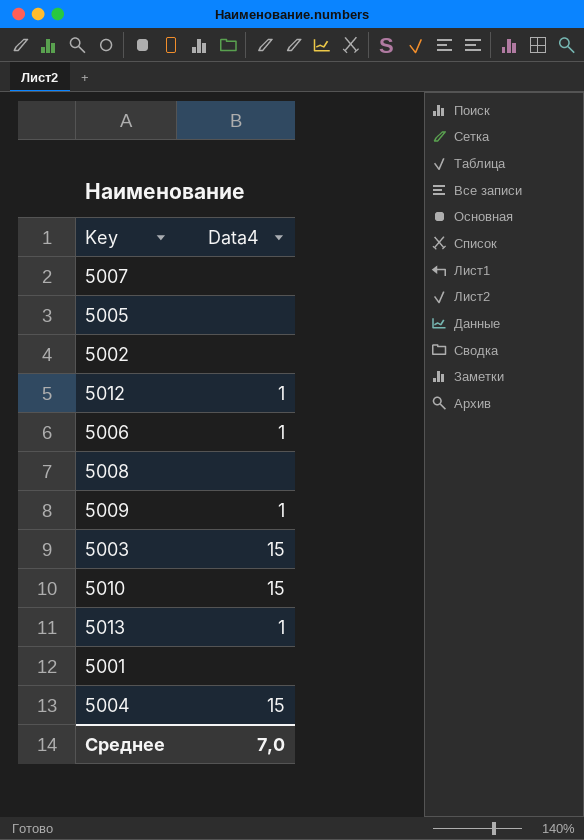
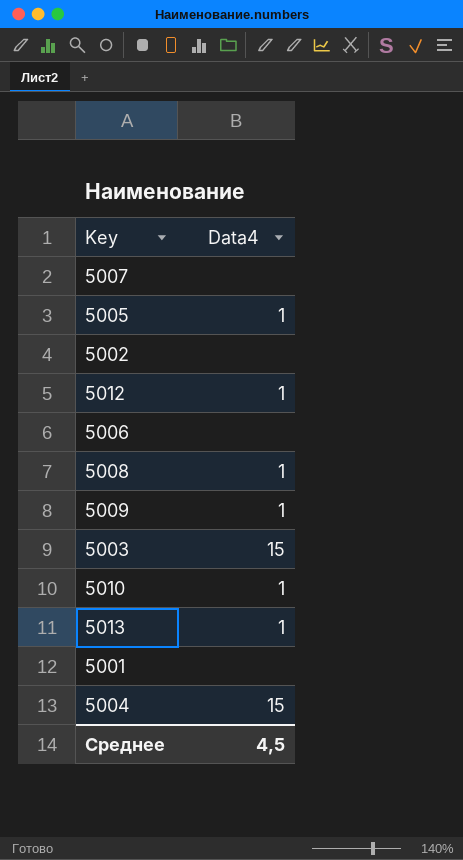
5005 | Data4: none -> 1
5006 | Data4: 1 -> none
5008 | Data4: none -> 1
5010 | Data4: 15 -> 1
Среднее | Data4: 7,0 -> 4,5

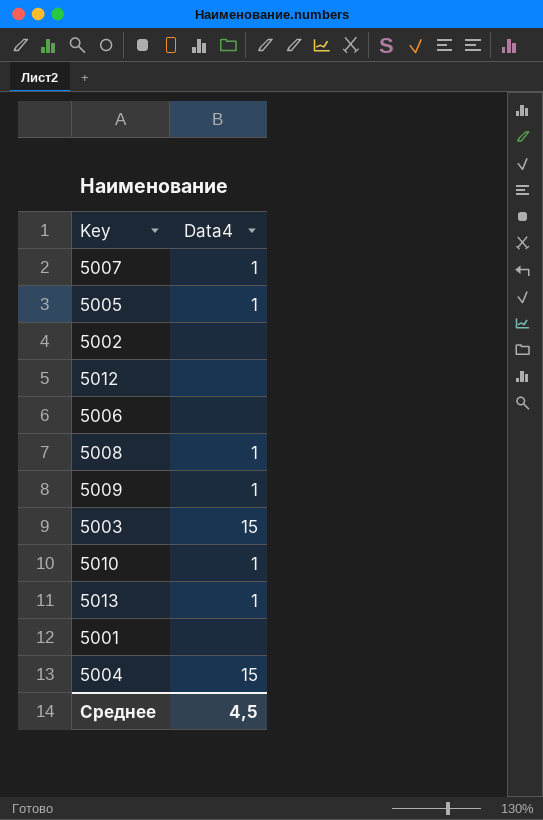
5007 | Data4: none -> 1
5012 | Data4: 1 -> none

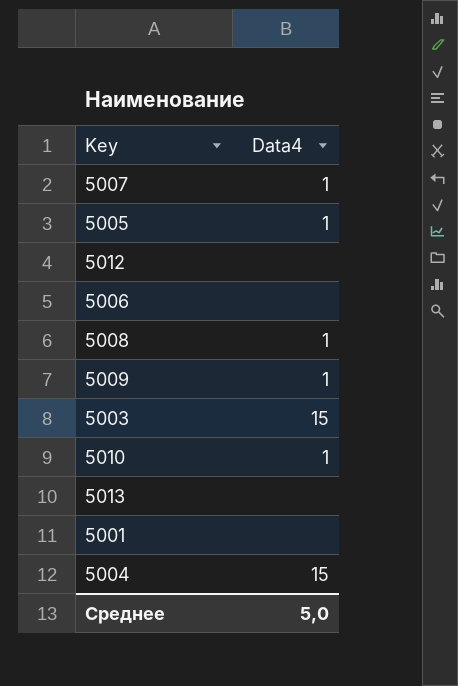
row 5002: none -> none
5013 | Data4: 1 -> none
Среднее | Data4: 4,5 -> 5,0

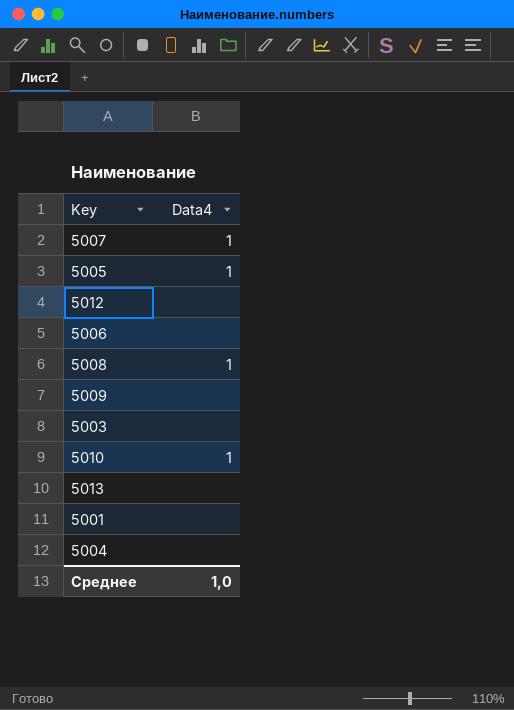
5009 | Data4: 1 -> none
5003 | Data4: 15 -> none
5004 | Data4: 15 -> none
Среднее | Data4: 5,0 -> 1,0

